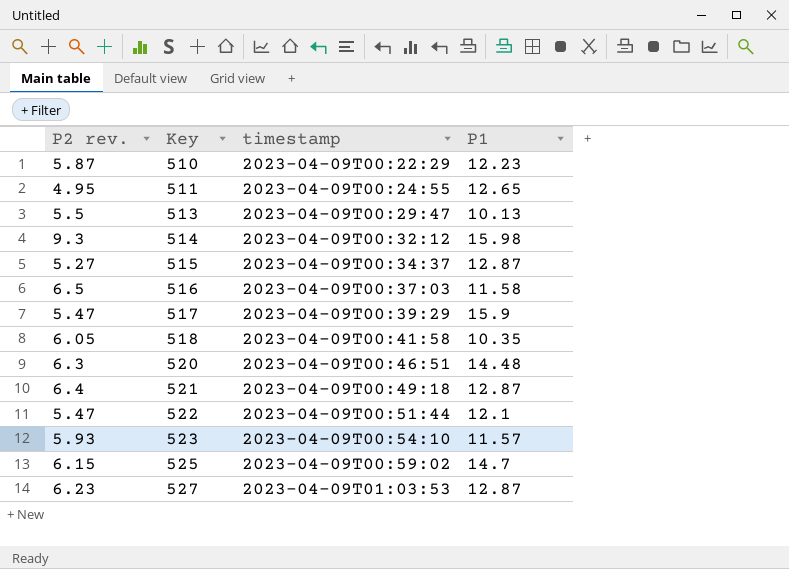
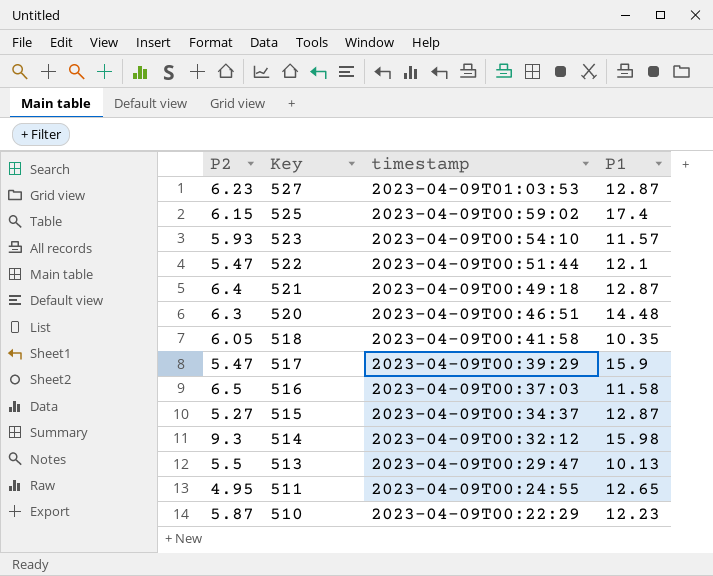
row order: Key ascending -> Key descending
column name: P2 rev. -> P2
525 | P1: 14.7 -> 17.4

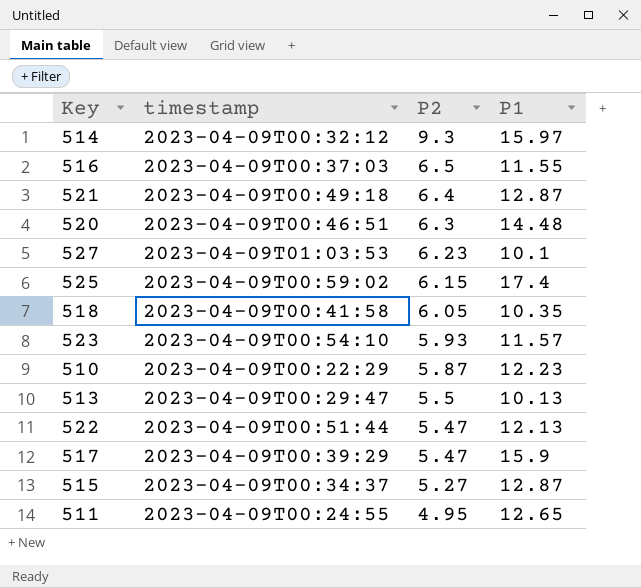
row order: Key descending -> P2 descending
column P2 | position: 1 -> 3
514 | P1: 15.98 -> 15.97
516 | P1: 11.58 -> 11.55
527 | P1: 12.87 -> 10.1
522 | P1: 12.1 -> 12.13

